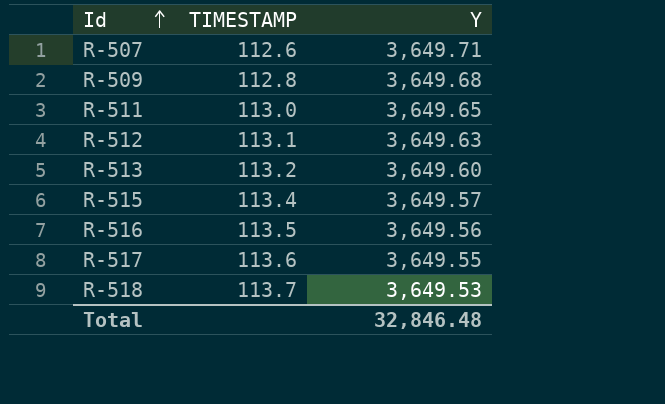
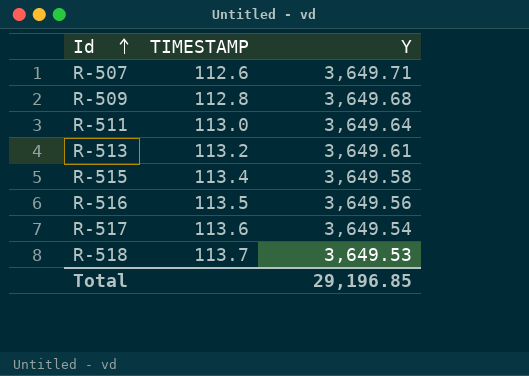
row R-512: 113.1 | 3,649.63 -> none
R-511 | Y: 3,649.65 -> 3,649.64
R-513 | Y: 3,649.60 -> 3,649.61
R-515 | Y: 3,649.57 -> 3,649.58
R-517 | Y: 3,649.55 -> 3,649.54
Total | Y: 32,846.48 -> 29,196.85

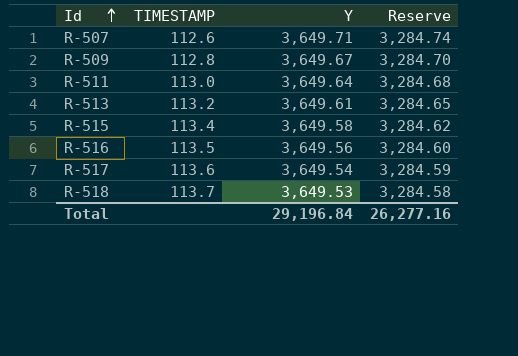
column Reserve | formula: none -> [Y] * 0.9
R-509 | Y: 3,649.68 -> 3,649.67
Total | Y: 29,196.85 -> 29,196.84

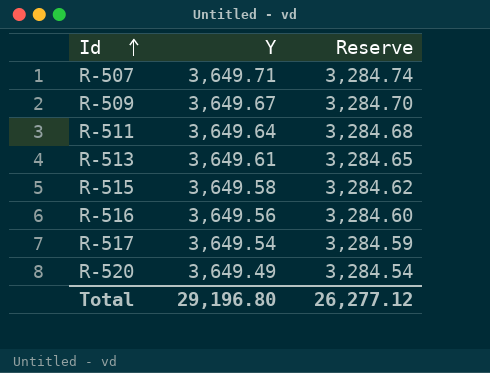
column TIMESTAMP | position: 2 -> none
row R-518: 113.7 | 3,649.53 | 3,284.58 -> none
row R-520: none -> 3,649.49 | 3,284.54
Total | Y: 29,196.84 -> 29,196.80
Total | Reserve: 26,277.16 -> 26,277.12

